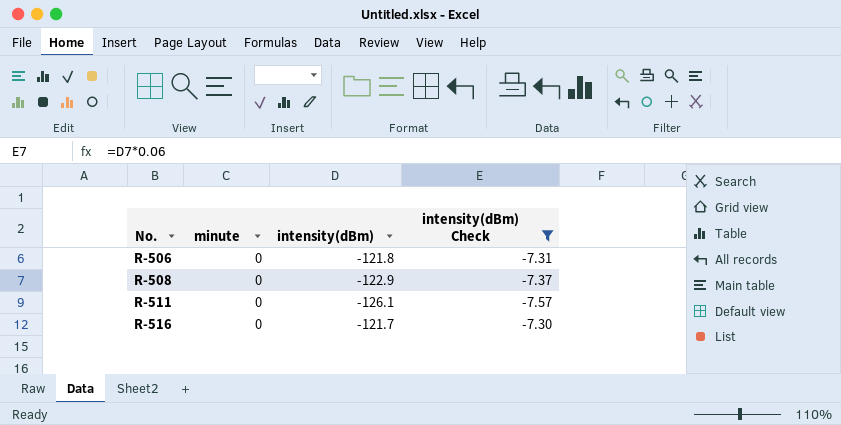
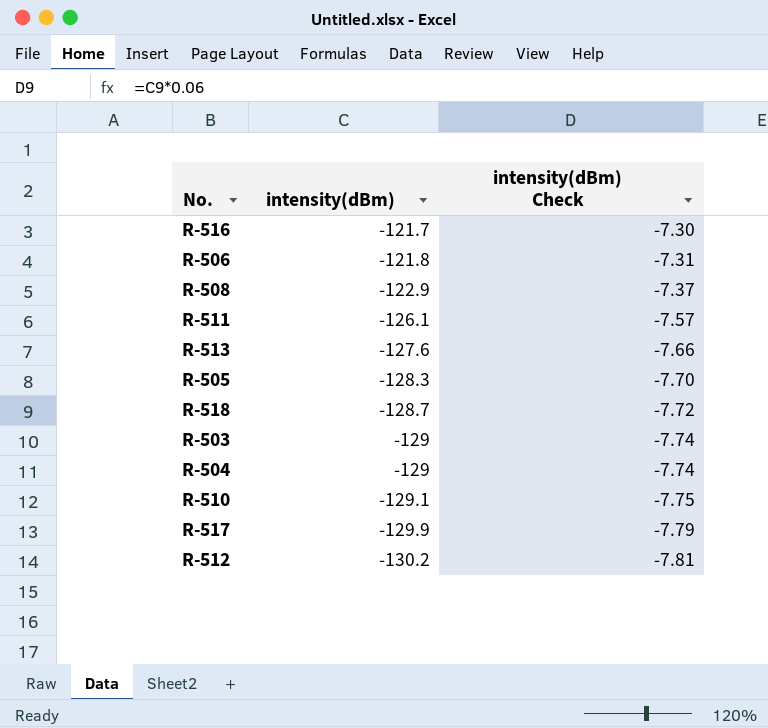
filter: intensity(dBm) Check >= -7.57 -> none
row order: No. ascending -> intensity(dBm) descending
column minute | position: 2 -> none

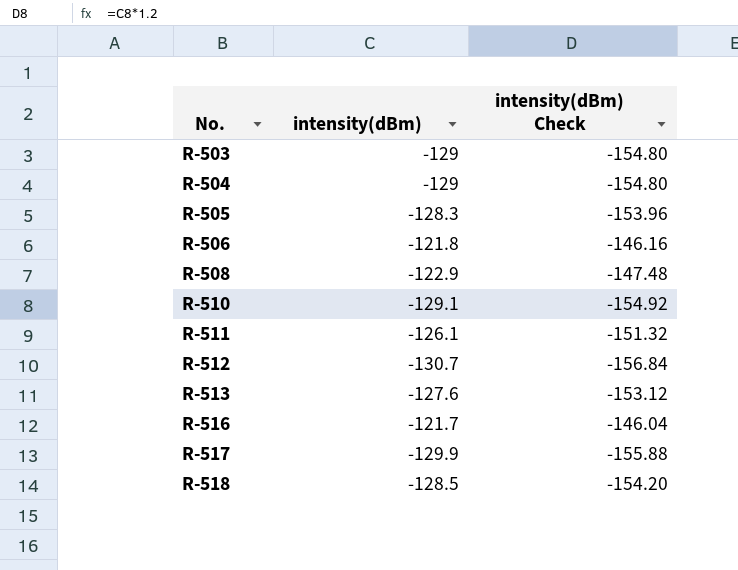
row order: intensity(dBm) descending -> No. ascending
column intensity(dBm) Check | formula: [intensity(dBm)] * 0.06 -> [intensity(dBm)] * 1.2
R-512 | intensity(dBm): -130.2 -> -130.7
R-518 | intensity(dBm): -128.7 -> -128.5

